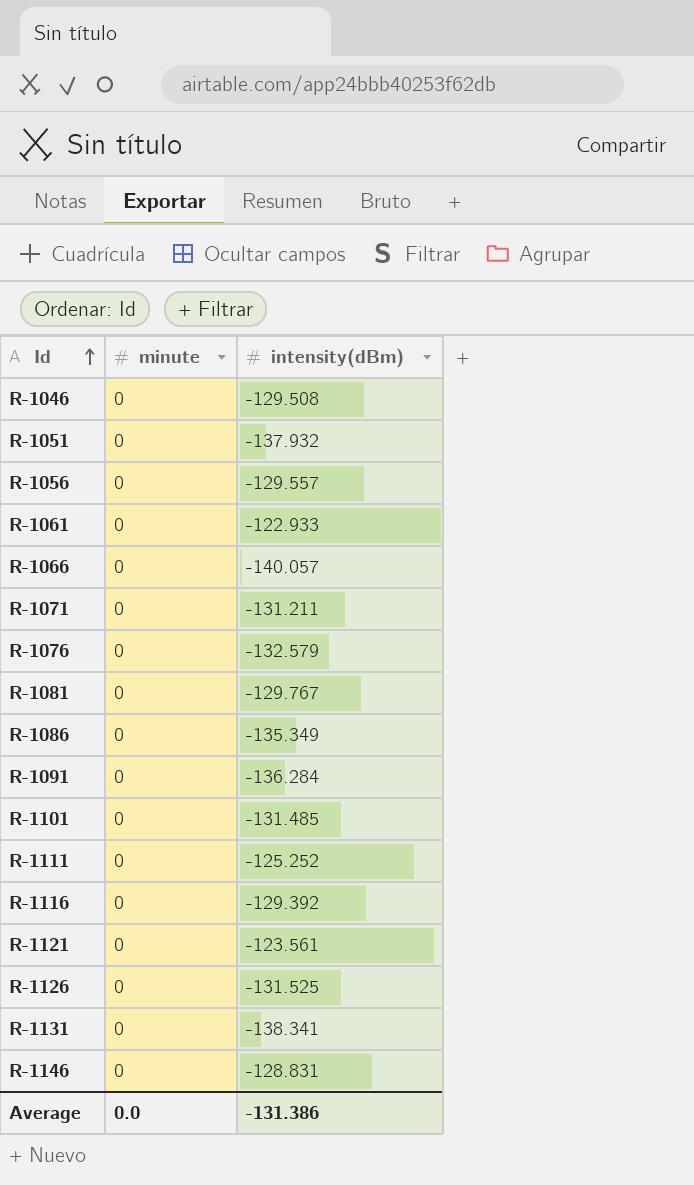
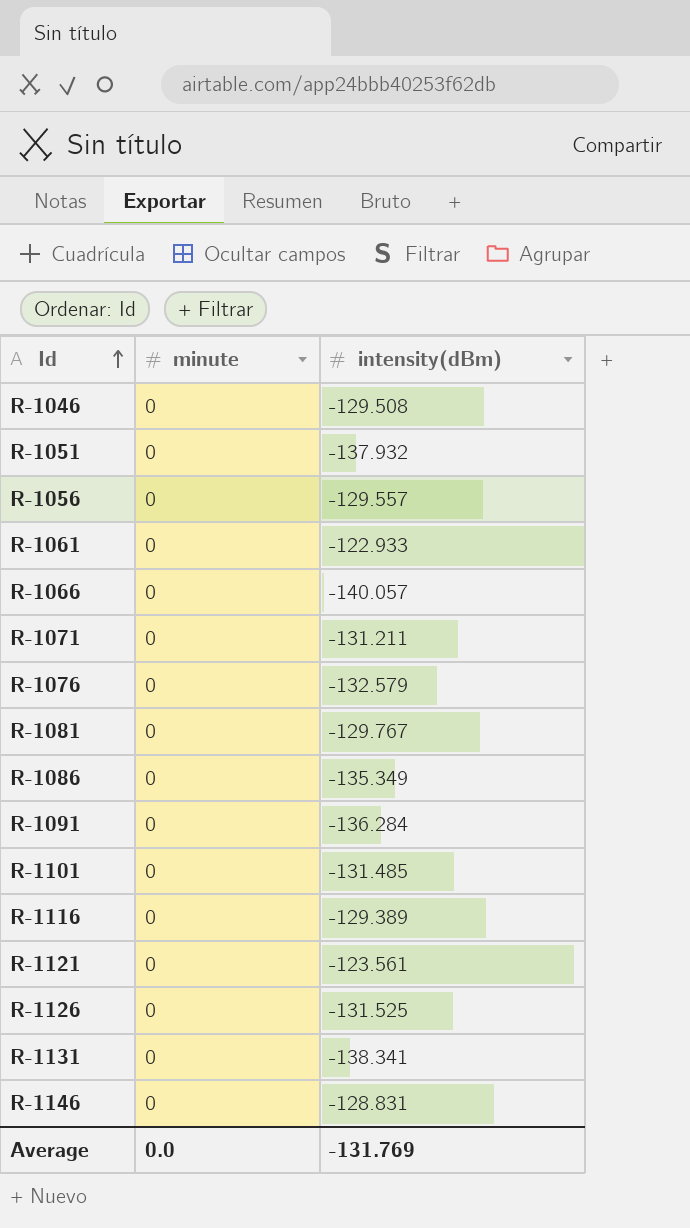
row R-1111: 0 | -125.252 -> none
R-1116 | intensity(dBm): -129.392 -> -129.389
Average | intensity(dBm): -131.386 -> -131.769

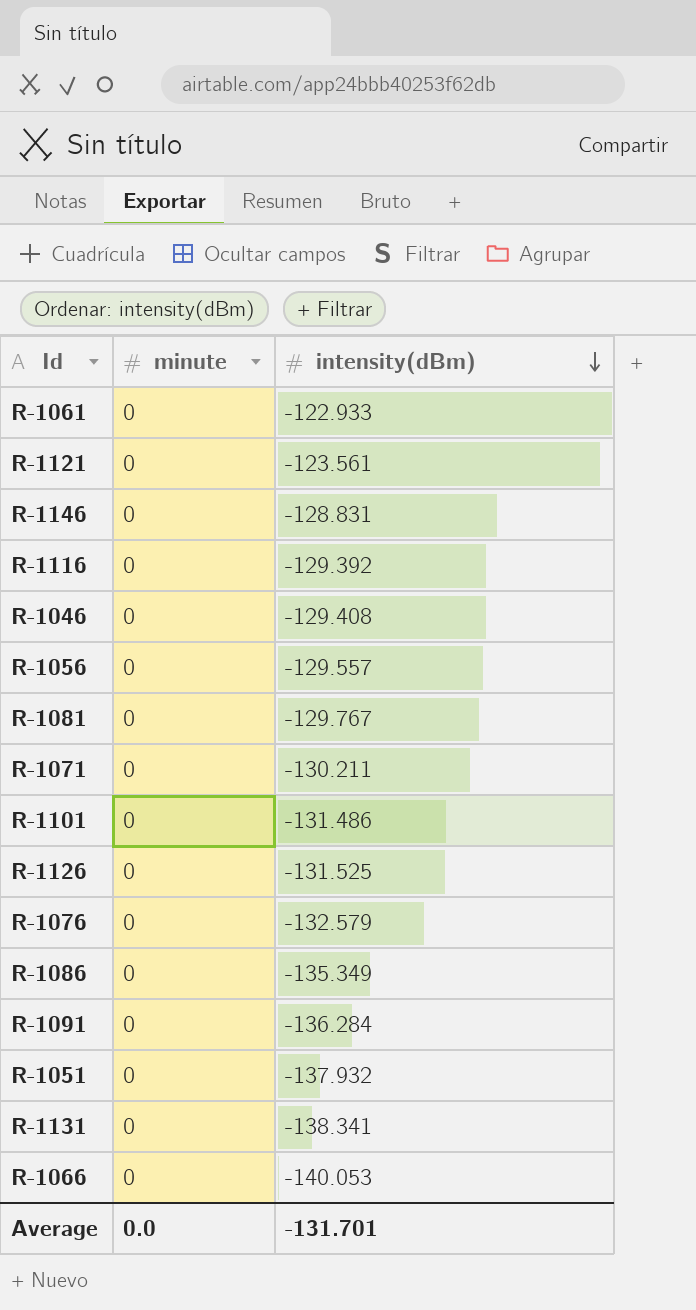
row order: Id ascending -> intensity(dBm) descending
R-1116 | intensity(dBm): -129.389 -> -129.392
R-1046 | intensity(dBm): -129.508 -> -129.408
R-1071 | intensity(dBm): -131.211 -> -130.211
R-1101 | intensity(dBm): -131.485 -> -131.486
R-1066 | intensity(dBm): -140.057 -> -140.053
Average | intensity(dBm): -131.769 -> -131.701

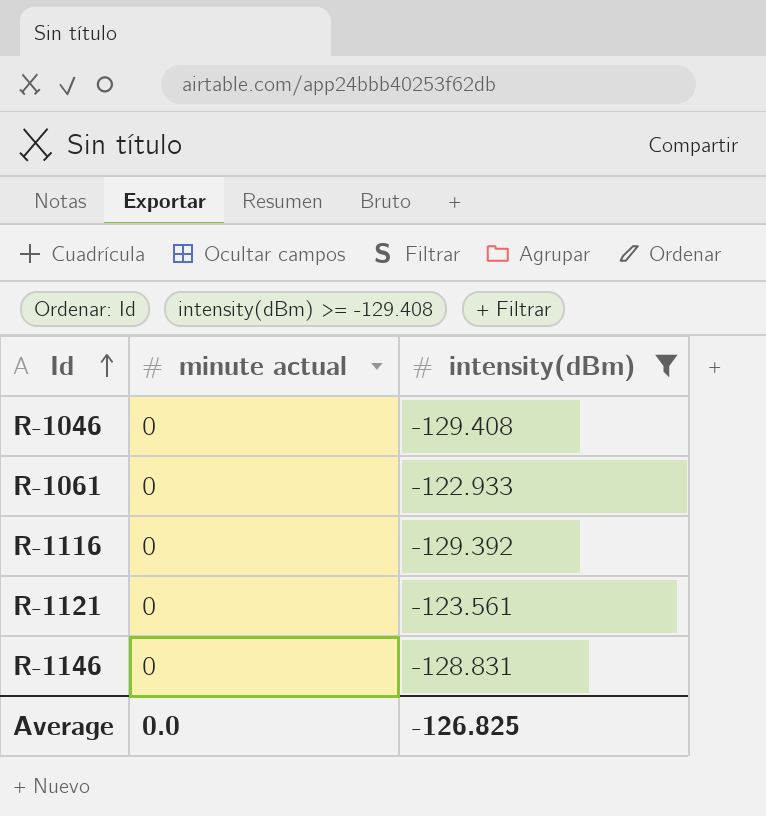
filter: none -> intensity(dBm) >= -129.408
row order: intensity(dBm) descending -> Id ascending
column name: minute -> minute actual
Average | intensity(dBm): -131.701 -> -126.825

